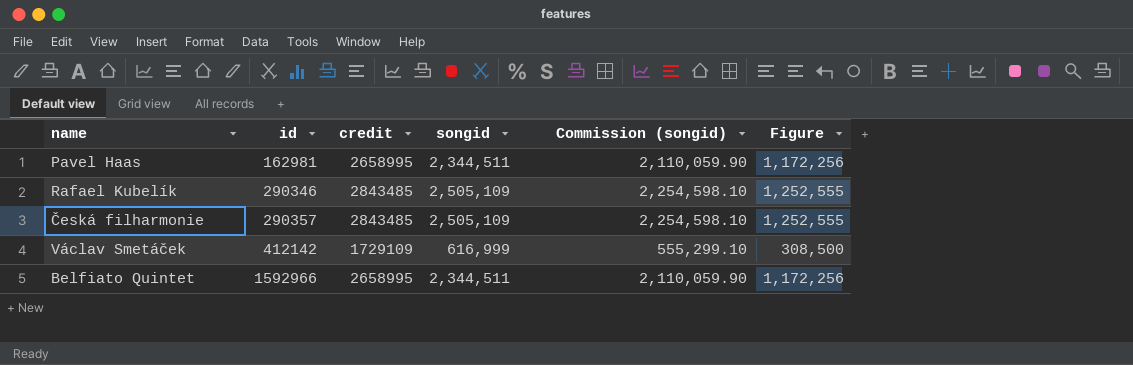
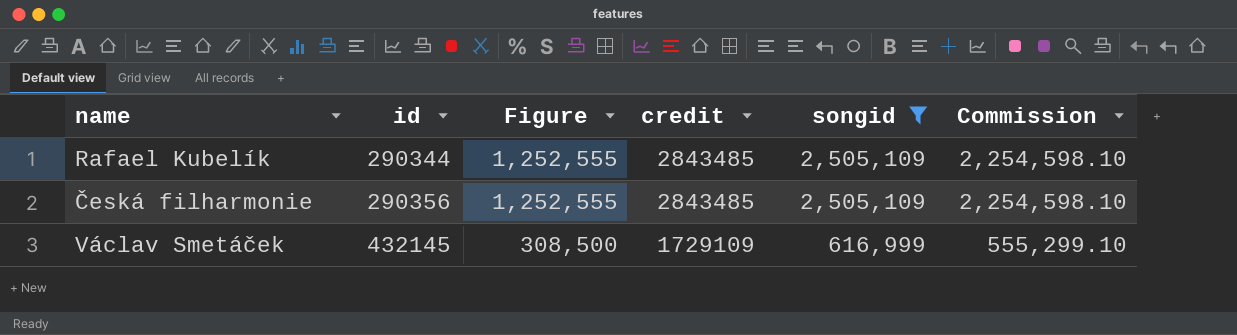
filter: none -> songid != 2,344,511
column Figure | position: 6 -> 3
column name: Commission (songid) -> Commission
Rafael Kubelík | id: 290346 -> 290344
Česká filharmonie | id: 290357 -> 290356
Václav Smetáček | id: 412142 -> 432145

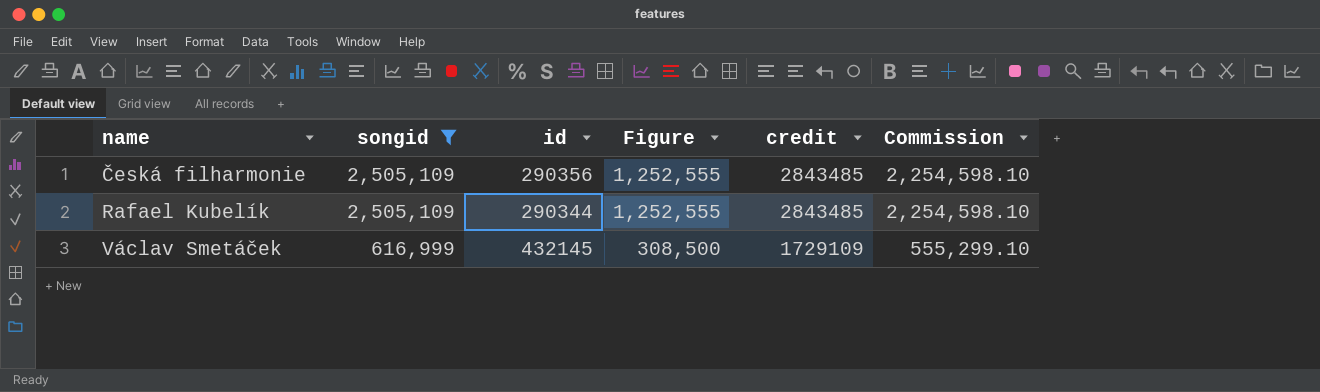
row order: id ascending -> name ascending
column songid | position: 5 -> 2

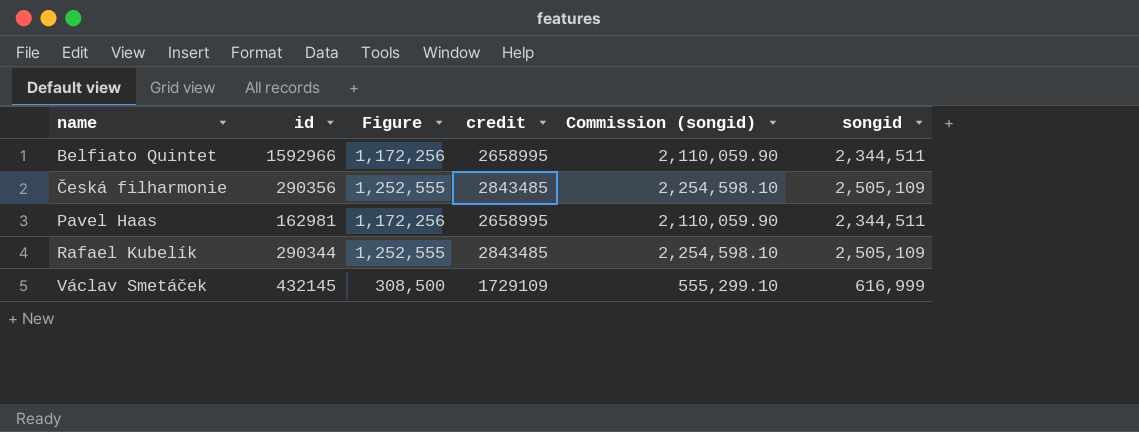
filter: songid != 2,344,511 -> none
column name: Commission -> Commission (songid)
column songid | position: 2 -> 6

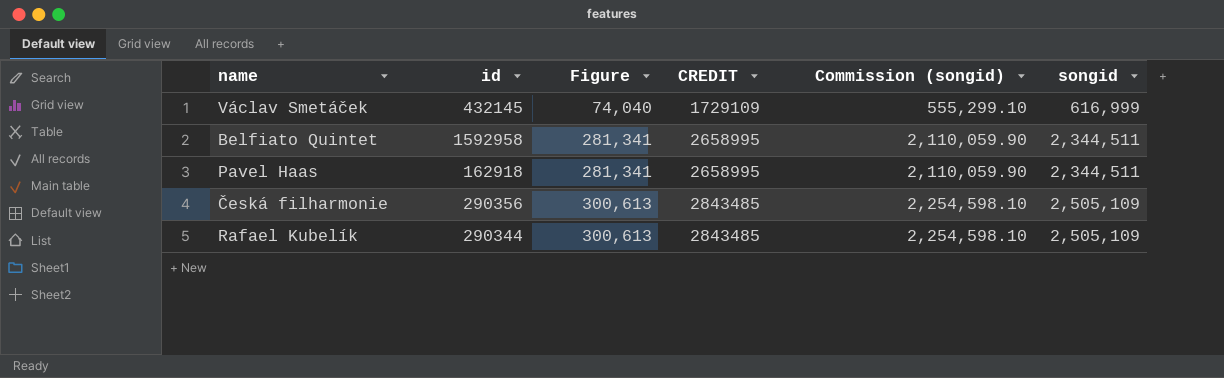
row order: name ascending -> Figure ascending
column Figure | formula: [songid] * 0.5 -> [songid] * 0.12
column name: credit -> CREDIT
Belfiato Quintet | id: 1592966 -> 1592958
Pavel Haas | id: 162981 -> 162918

